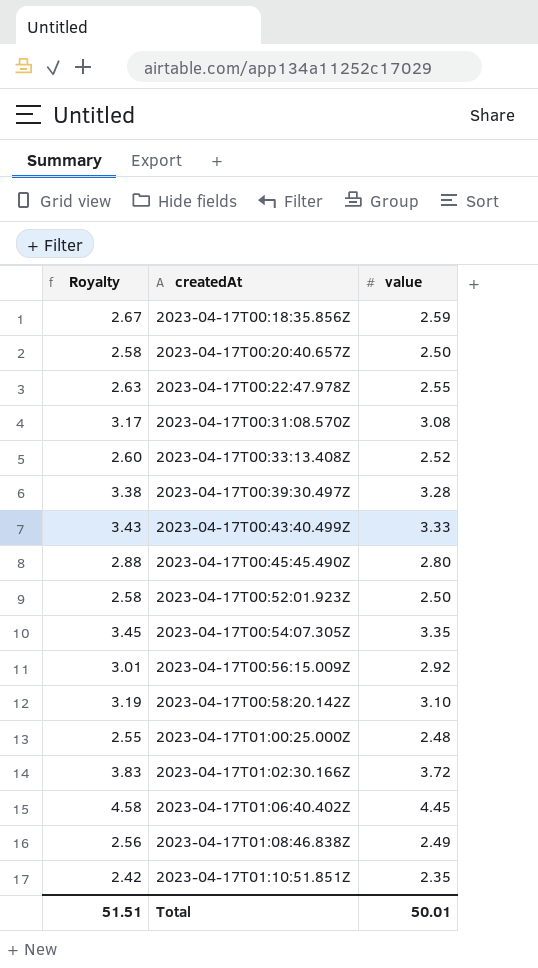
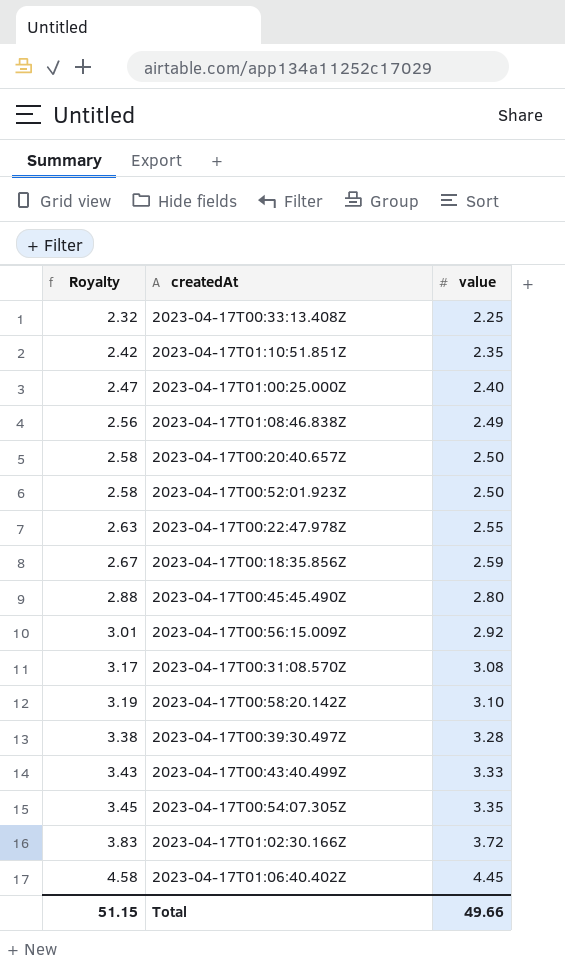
row order: createdAt ascending -> Royalty ascending
2023-04-17T00:33:13.408Z | Royalty: 2.60 -> 2.32
2023-04-17T00:33:13.408Z | value: 2.52 -> 2.25
2023-04-17T01:00:25.000Z | Royalty: 2.55 -> 2.47
2023-04-17T01:00:25.000Z | value: 2.48 -> 2.40
Total | Royalty: 51.51 -> 51.15
Total | value: 50.01 -> 49.66

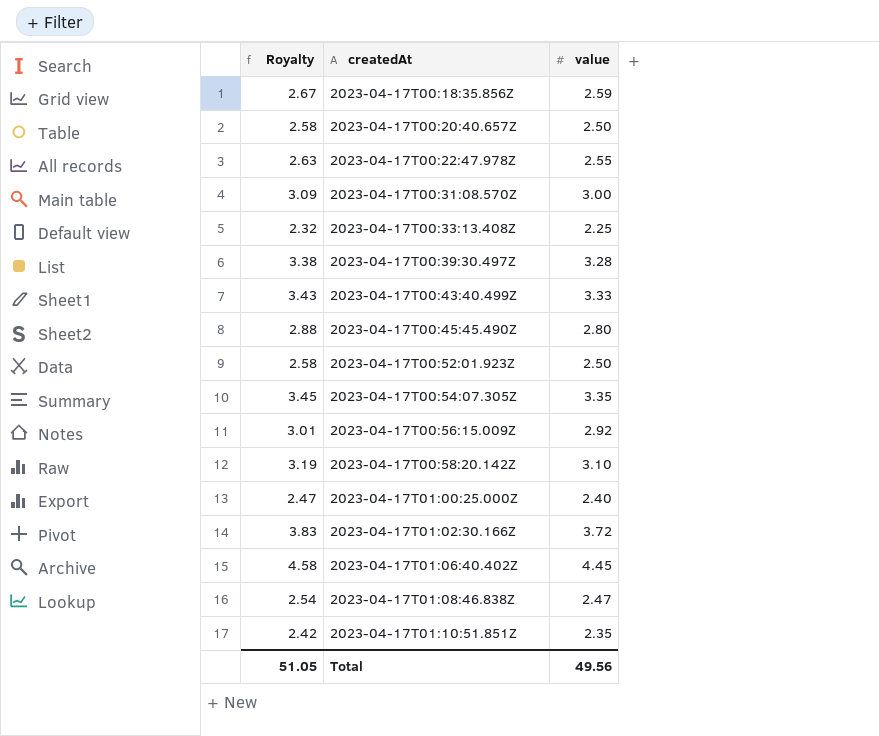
row order: Royalty ascending -> createdAt ascending
2023-04-17T00:31:08.570Z | Royalty: 3.17 -> 3.09
2023-04-17T00:31:08.570Z | value: 3.08 -> 3.00
2023-04-17T01:08:46.838Z | Royalty: 2.56 -> 2.54
2023-04-17T01:08:46.838Z | value: 2.49 -> 2.47
Total | Royalty: 51.15 -> 51.05
Total | value: 49.66 -> 49.56

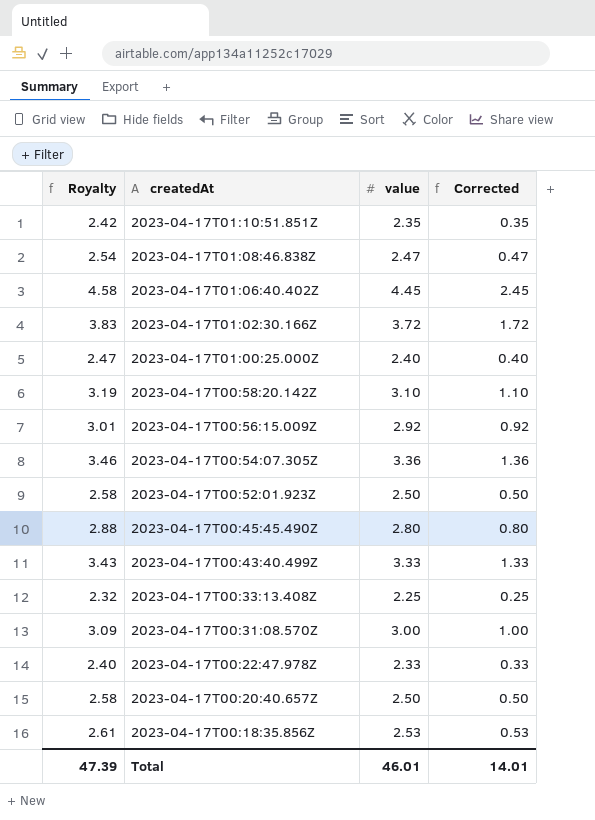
row order: createdAt ascending -> createdAt descending
column Corrected | formula: none -> [value] - 2
row 2023-04-17T00:39:30.497Z: 3.38 | 3.28 -> none
2023-04-17T00:54:07.305Z | Royalty: 3.45 -> 3.46
2023-04-17T00:54:07.305Z | value: 3.35 -> 3.36
2023-04-17T00:22:47.978Z | Royalty: 2.63 -> 2.40
2023-04-17T00:22:47.978Z | value: 2.55 -> 2.33
2023-04-17T00:18:35.856Z | Royalty: 2.67 -> 2.61
2023-04-17T00:18:35.856Z | value: 2.59 -> 2.53
Total | Royalty: 51.05 -> 47.39
Total | value: 49.56 -> 46.01

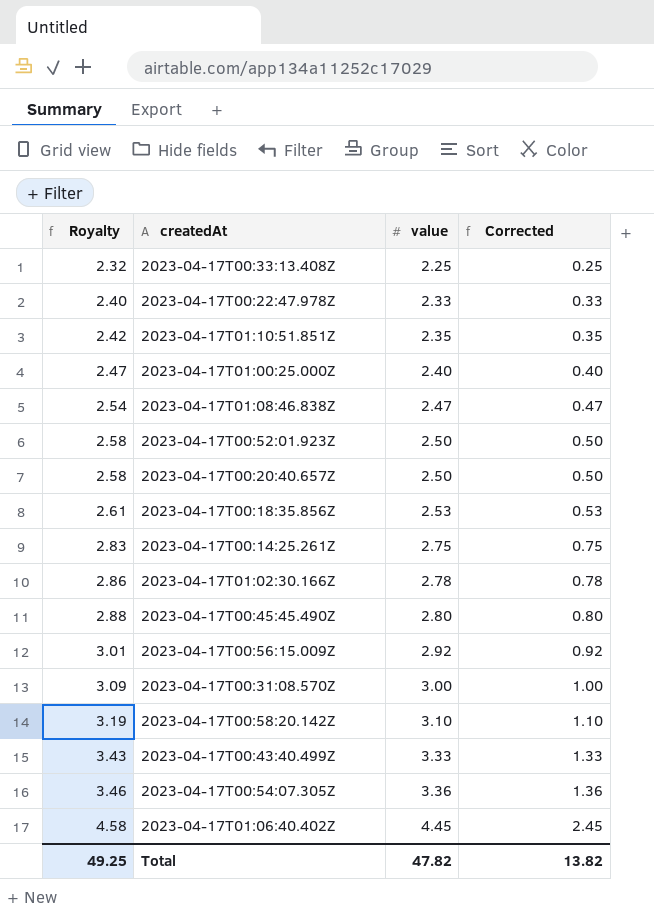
row order: createdAt descending -> Royalty ascending
row 2023-04-17T00:14:25.261Z: none -> 2.83 | 2.75 | 0.75
2023-04-17T01:02:30.166Z | Royalty: 3.83 -> 2.86
2023-04-17T01:02:30.166Z | value: 3.72 -> 2.78
2023-04-17T01:02:30.166Z | Corrected: 1.72 -> 0.78
Total | Royalty: 47.39 -> 49.25
Total | value: 46.01 -> 47.82
Total | Corrected: 14.01 -> 13.82

